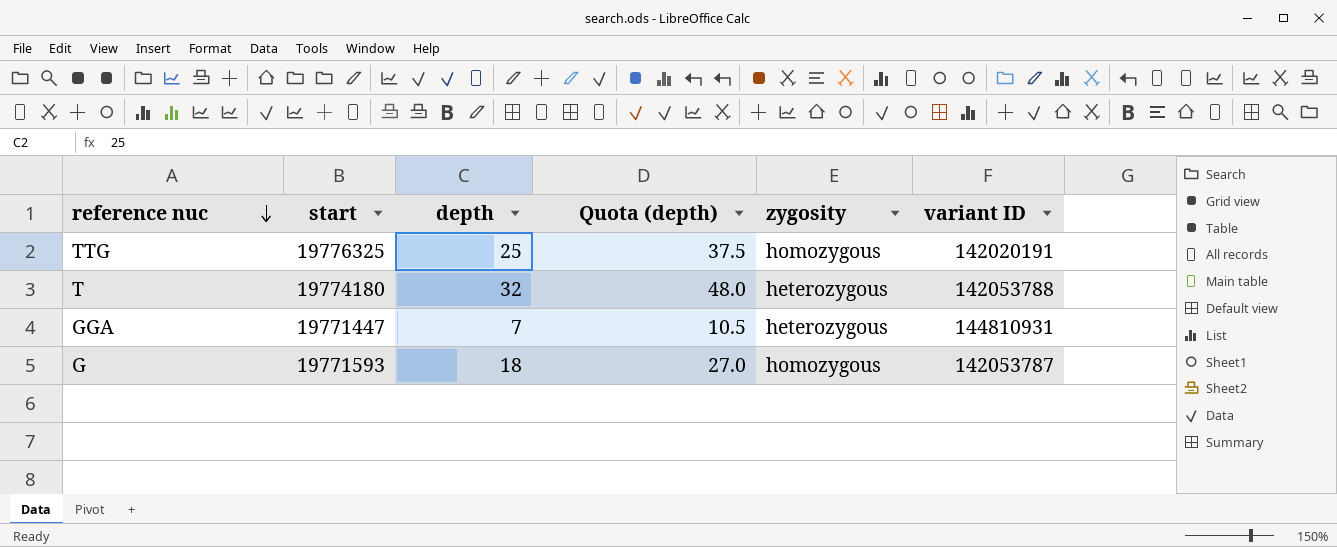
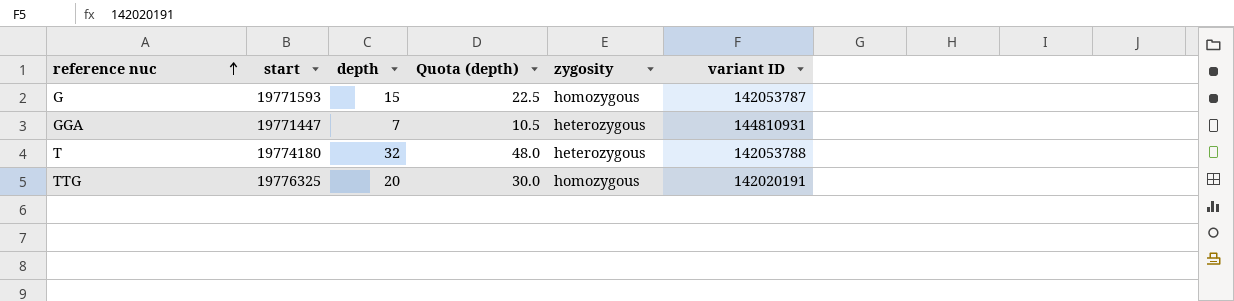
row order: reference nuc descending -> reference nuc ascending
G | depth: 18 -> 15
G | Quota (depth): 27.0 -> 22.5
TTG | depth: 25 -> 20
TTG | Quota (depth): 37.5 -> 30.0

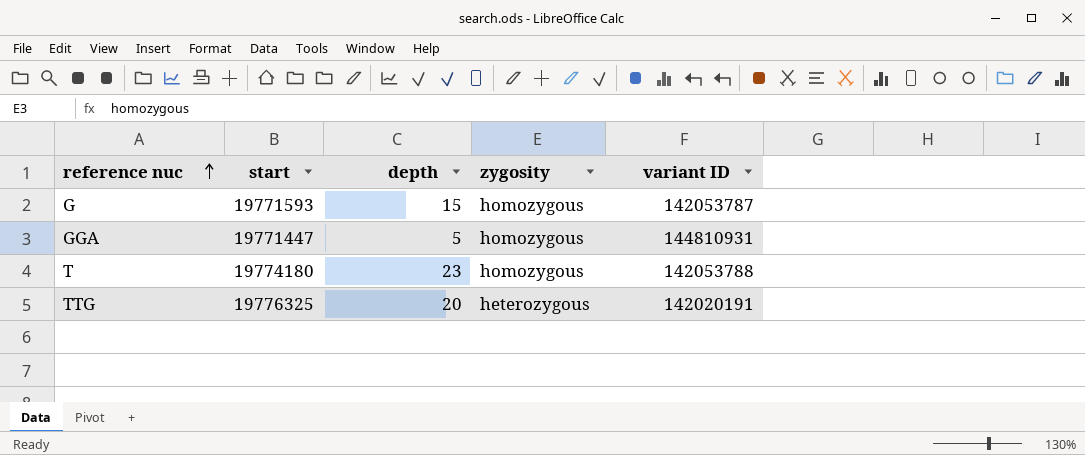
column Quota (depth) | formula: [depth] * 1.5 -> none
GGA | depth: 7 -> 5
GGA | zygosity: heterozygous -> homozygous
T | depth: 32 -> 23
T | zygosity: heterozygous -> homozygous
TTG | zygosity: homozygous -> heterozygous

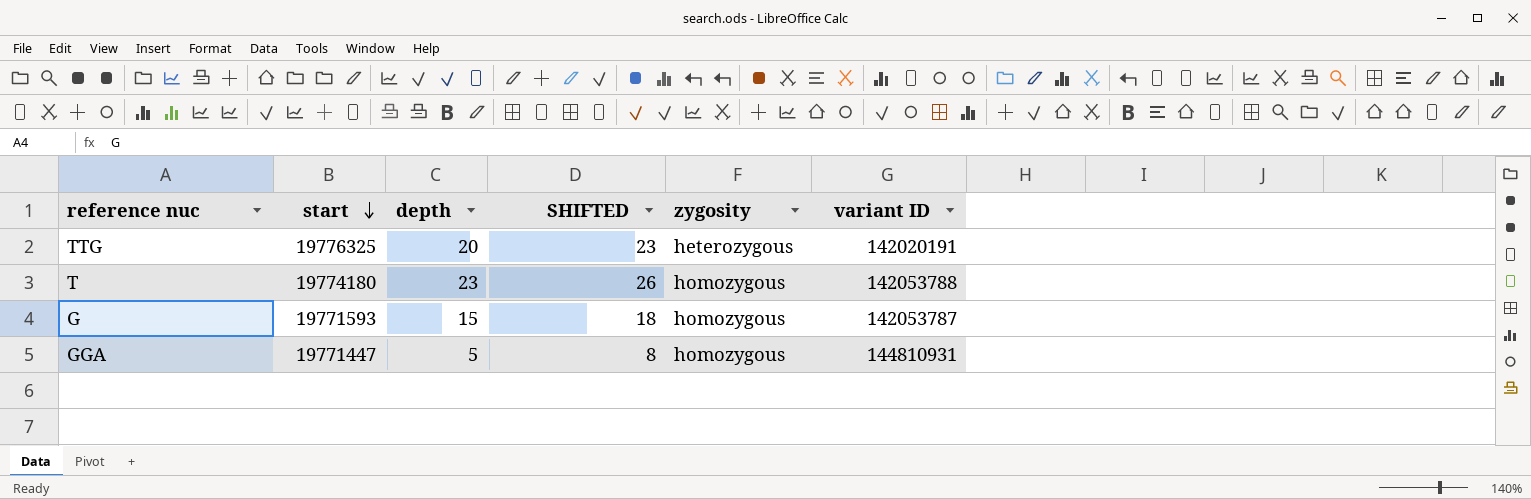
row order: reference nuc ascending -> start descending
column SHIFTED | formula: none -> [depth] + 3

